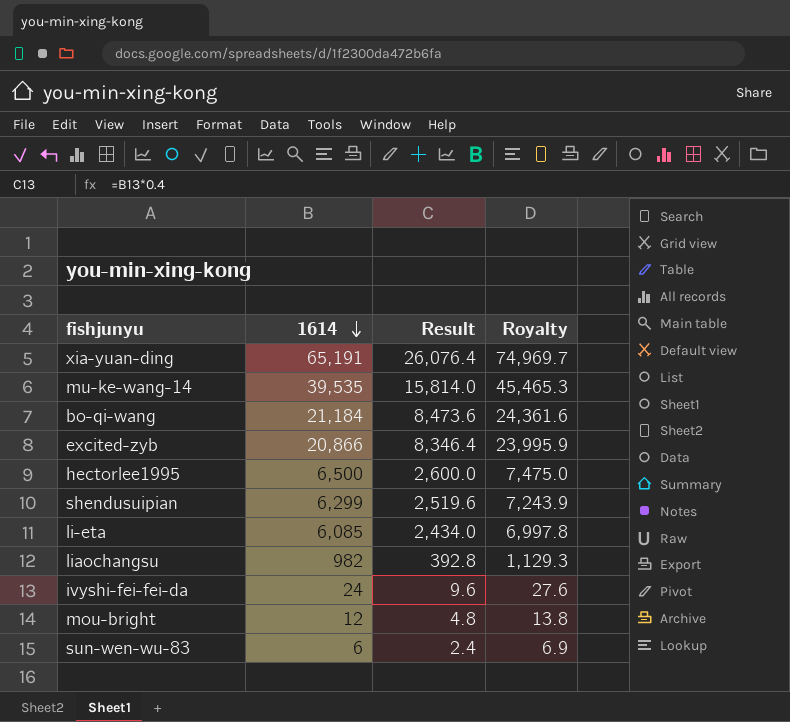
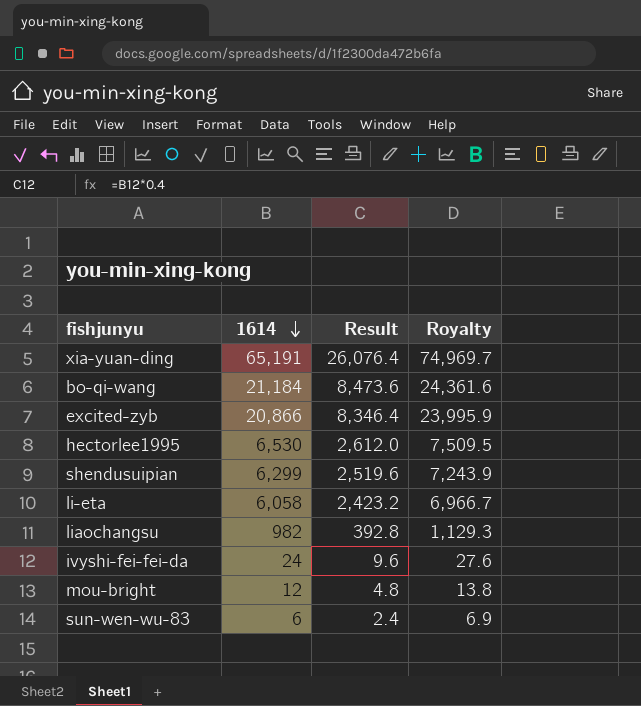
row mu-ke-wang-14: 39,535 | 15,814.0 | 45,465.3 -> none
hectorlee1995 | 1614: 6,500 -> 6,530
hectorlee1995 | Result: 2,600.0 -> 2,612.0
hectorlee1995 | Royalty: 7,475.0 -> 7,509.5
li-eta | 1614: 6,085 -> 6,058
li-eta | Result: 2,434.0 -> 2,423.2
li-eta | Royalty: 6,997.8 -> 6,966.7

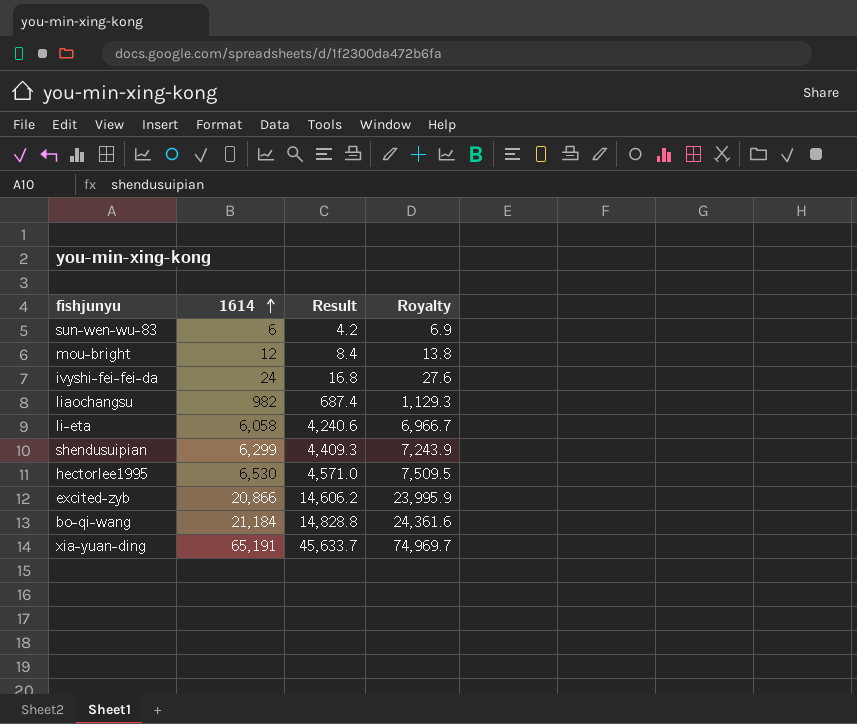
row order: 1614 descending -> 1614 ascending
column Result | formula: [1614] * 0.4 -> [1614] * 0.7

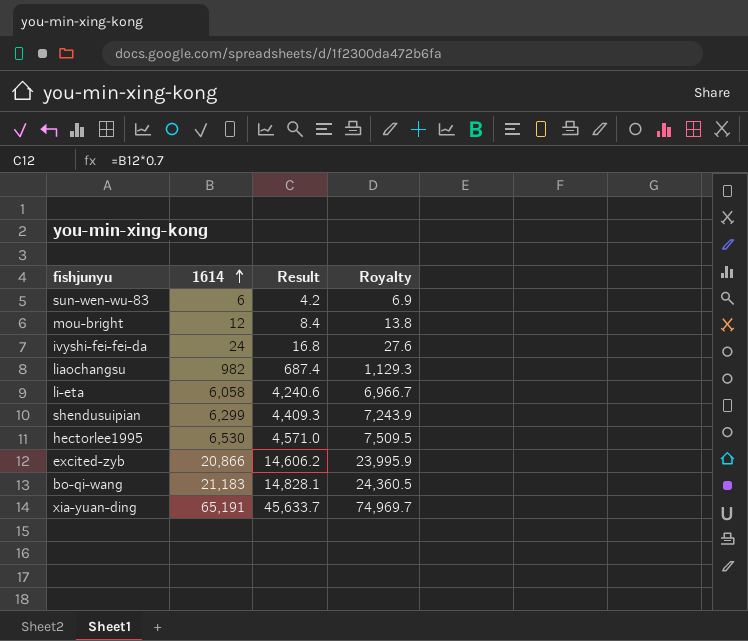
bo-qi-wang | 1614: 21,184 -> 21,183
bo-qi-wang | Result: 14,828.8 -> 14,828.1
bo-qi-wang | Royalty: 24,361.6 -> 24,360.5

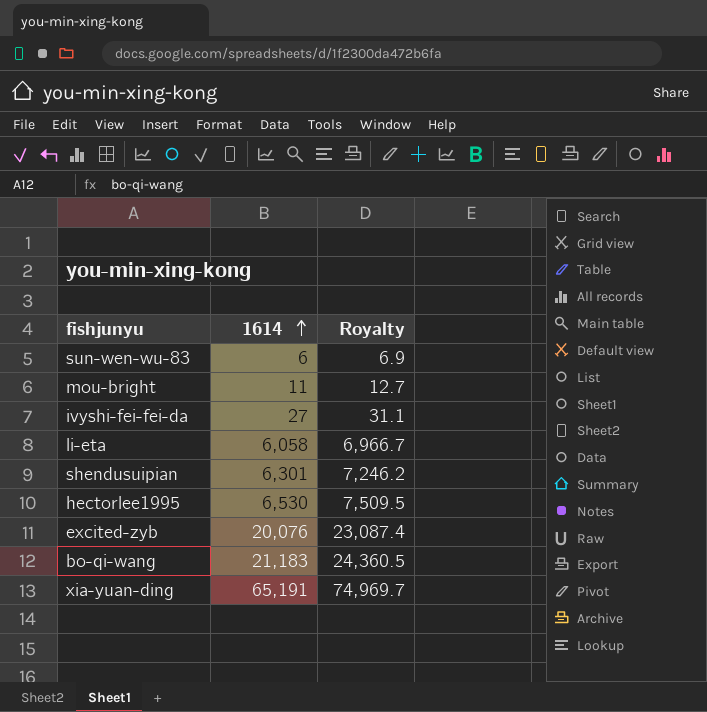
column Result | formula: [1614] * 0.7 -> none
row liaochangsu: 982 | 687.4 | 1,129.3 -> none
mou-bright | 1614: 12 -> 11
mou-bright | Royalty: 13.8 -> 12.7
ivyshi-fei-fei-da | 1614: 24 -> 27
ivyshi-fei-fei-da | Royalty: 27.6 -> 31.1
shendusuipian | 1614: 6,299 -> 6,301
shendusuipian | Royalty: 7,243.9 -> 7,246.2
excited-zyb | 1614: 20,866 -> 20,076
excited-zyb | Royalty: 23,995.9 -> 23,087.4

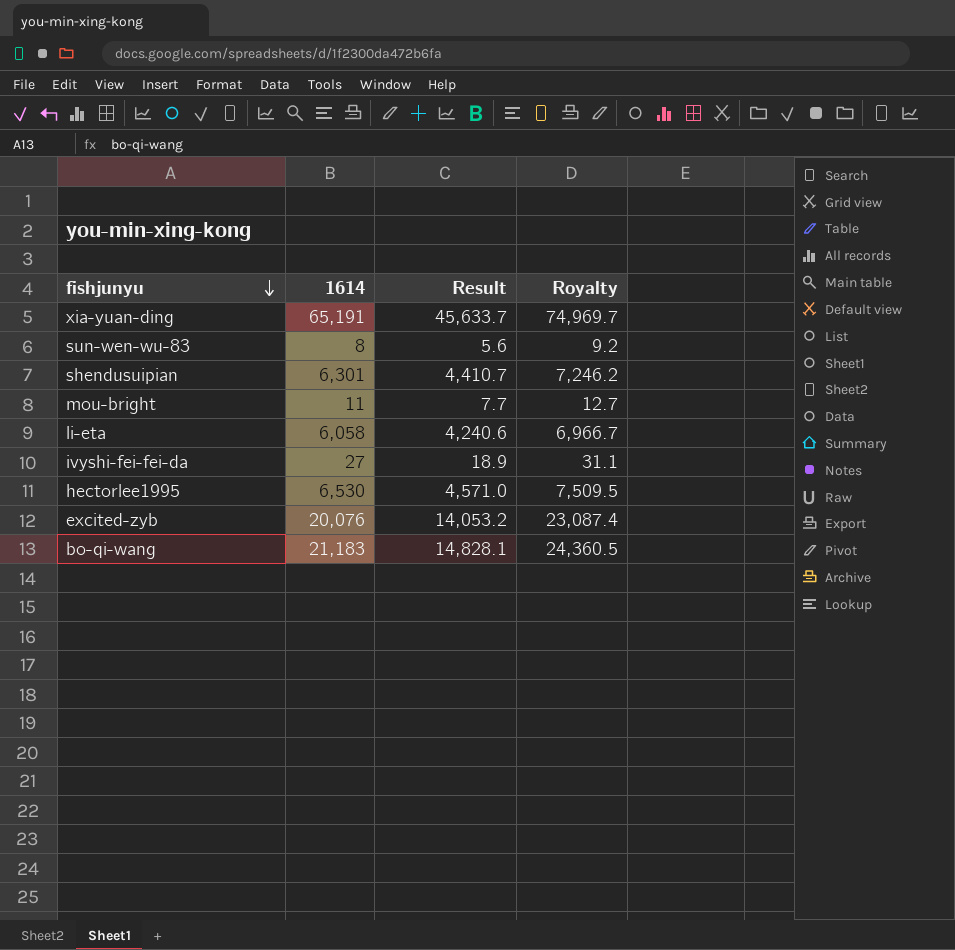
row order: 1614 ascending -> fishjunyu descending
column Result | formula: none -> [1614] * 0.7
sun-wen-wu-83 | 1614: 6 -> 8
sun-wen-wu-83 | Royalty: 6.9 -> 9.2

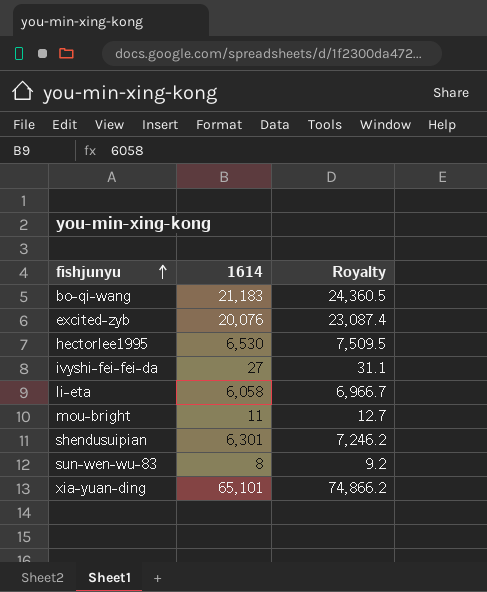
row order: fishjunyu descending -> fishjunyu ascending
column Result | formula: [1614] * 0.7 -> none
xia-yuan-ding | 1614: 65,191 -> 65,101
xia-yuan-ding | Royalty: 74,969.7 -> 74,866.2

